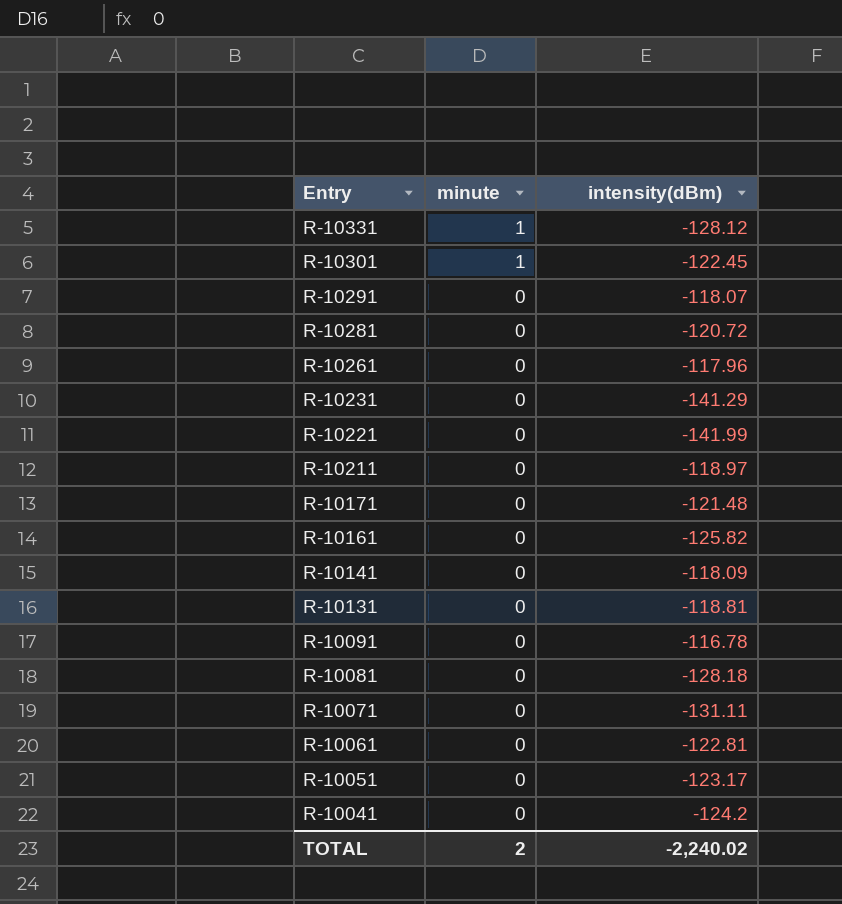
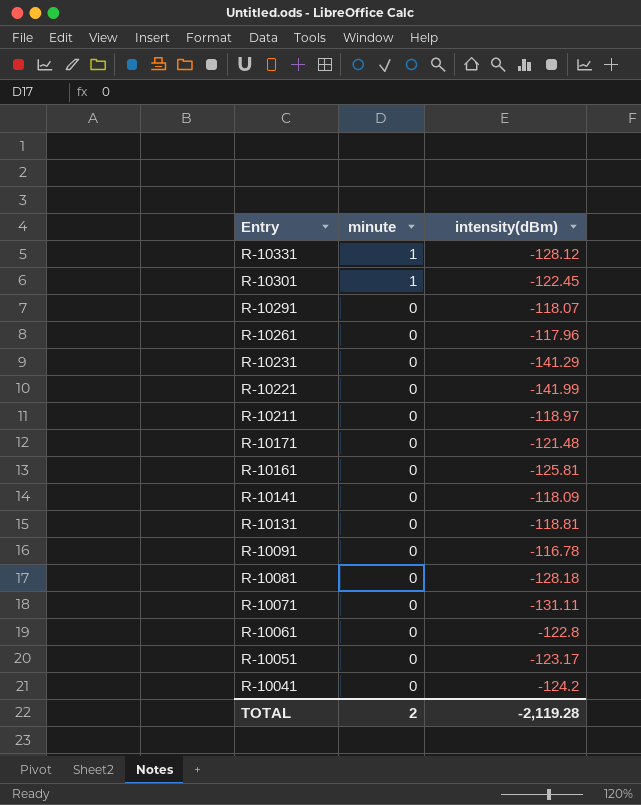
row R-10281: 0 | -120.72 -> none
R-10161 | intensity(dBm): -125.82 -> -125.81
R-10061 | intensity(dBm): -122.81 -> -122.8
TOTAL | intensity(dBm): -2,240.02 -> -2,119.28

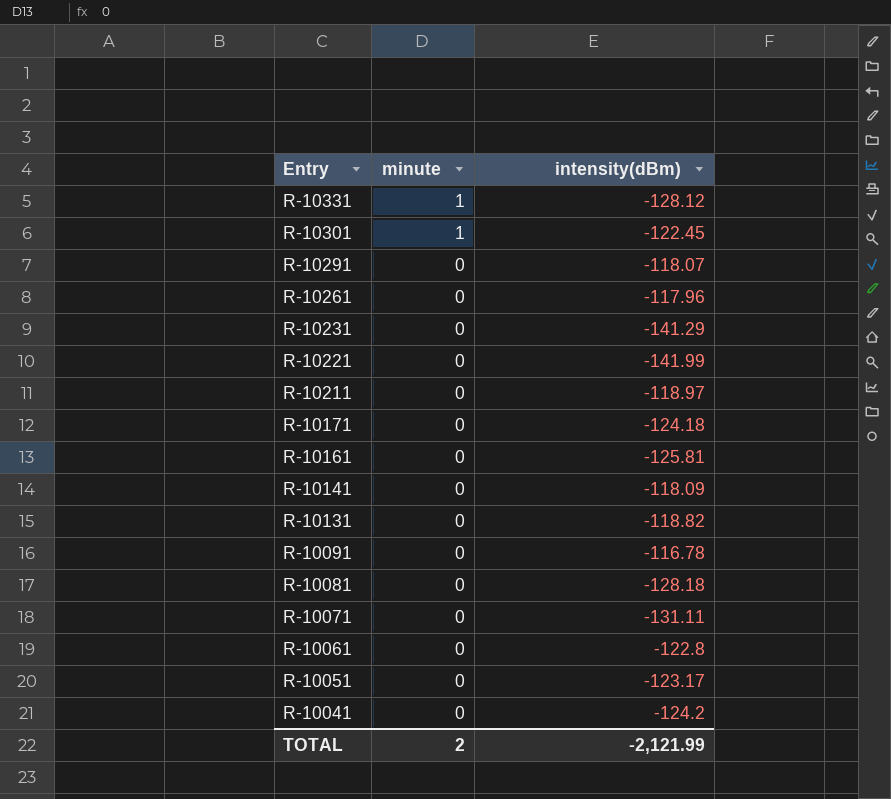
R-10171 | intensity(dBm): -121.48 -> -124.18
R-10131 | intensity(dBm): -118.81 -> -118.82
TOTAL | intensity(dBm): -2,119.28 -> -2,121.99

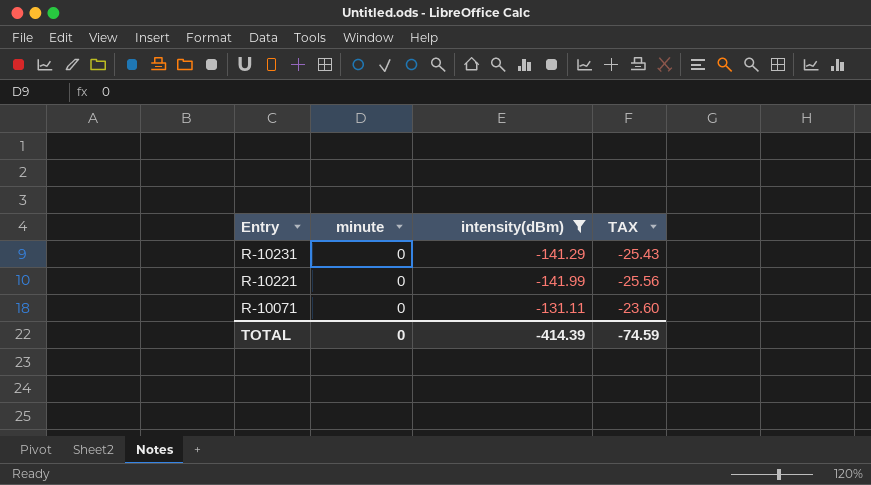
filter: none -> intensity(dBm) <= -131.11
column TAX | formula: none -> [intensity(dBm)] * 0.18
TOTAL | minute: 2 -> 0
TOTAL | intensity(dBm): -2,121.99 -> -414.39

